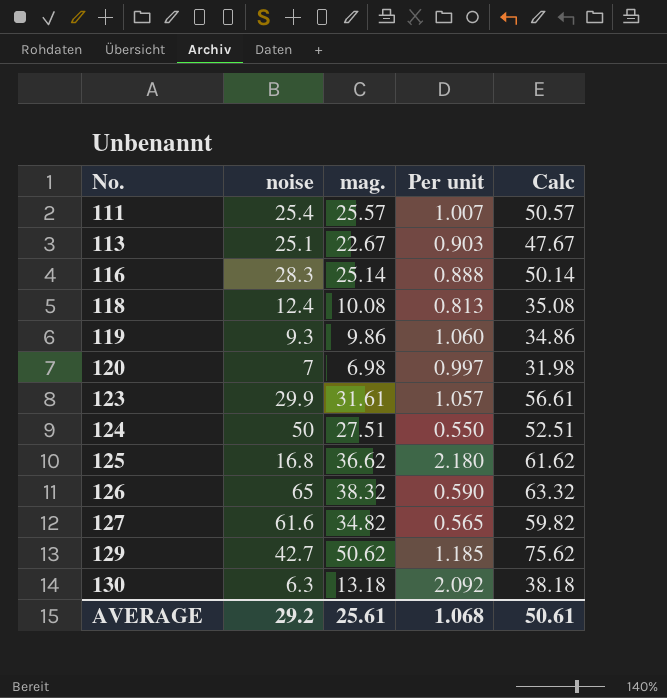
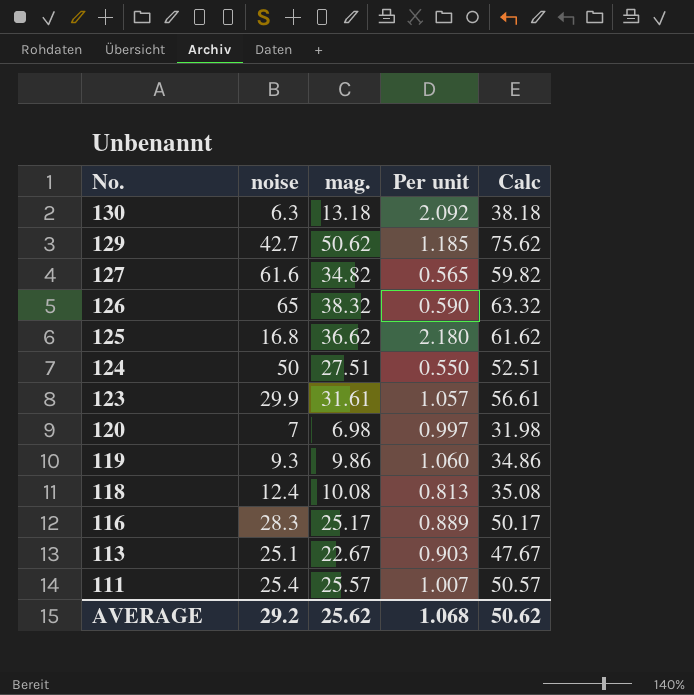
row order: No. ascending -> No. descending
116 | mag.: 25.14 -> 25.17
116 | Per unit: 0.888 -> 0.889
116 | Calc: 50.14 -> 50.17
AVERAGE | mag.: 25.61 -> 25.62
AVERAGE | Calc: 50.61 -> 50.62

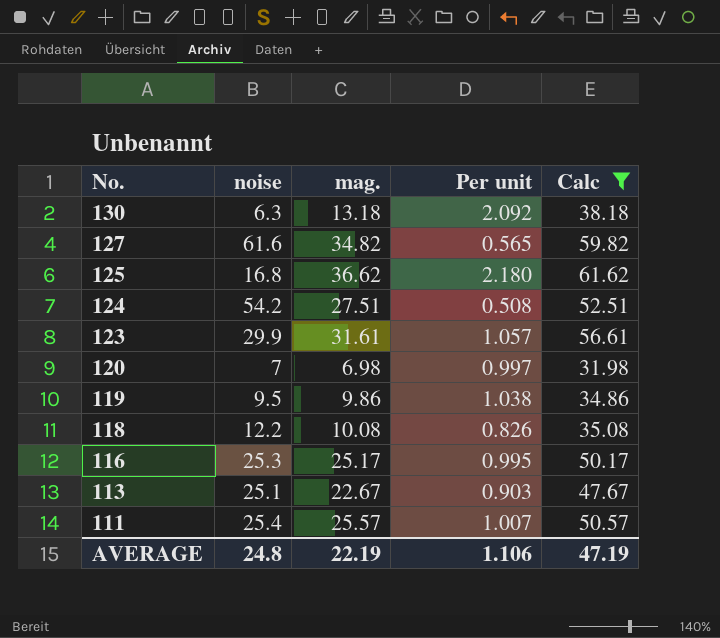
filter: none -> Calc <= 61.62
124 | noise: 50 -> 54.2
124 | Per unit: 0.550 -> 0.508
119 | noise: 9.3 -> 9.5
119 | Per unit: 1.060 -> 1.038
118 | noise: 12.4 -> 12.2
118 | Per unit: 0.813 -> 0.826
116 | noise: 28.3 -> 25.3
116 | Per unit: 0.889 -> 0.995
AVERAGE | noise: 29.2 -> 24.8
AVERAGE | mag.: 25.62 -> 22.19
AVERAGE | Per unit: 1.068 -> 1.106
AVERAGE | Calc: 50.62 -> 47.19

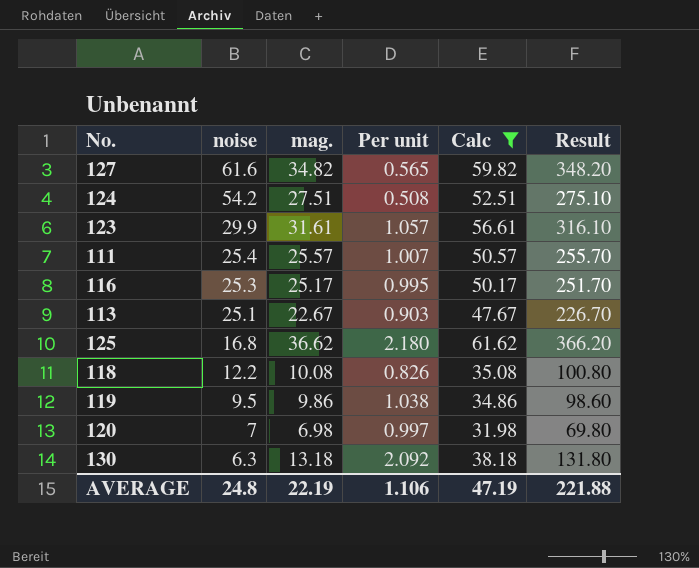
row order: No. descending -> noise descending
column Result | formula: none -> [mag.] * 10

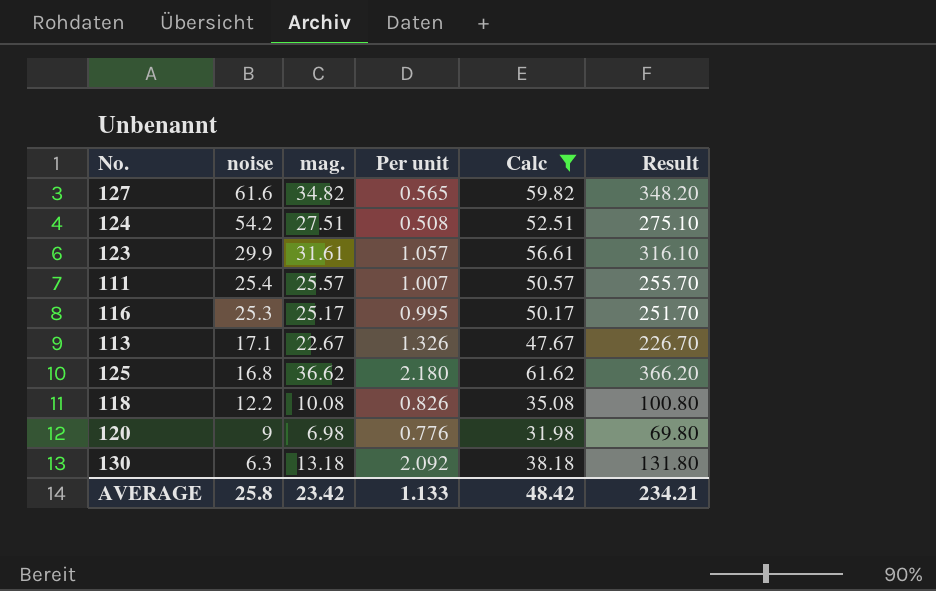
row 119: 9.5 | 9.86 | 1.038 | 34.86 | 98.60 -> none
113 | noise: 25.1 -> 17.1
113 | Per unit: 0.903 -> 1.326
120 | noise: 7 -> 9
120 | Per unit: 0.997 -> 0.776
AVERAGE | noise: 24.8 -> 25.8
AVERAGE | mag.: 22.19 -> 23.42
AVERAGE | Per unit: 1.106 -> 1.133
AVERAGE | Calc: 47.19 -> 48.42
AVERAGE | Result: 221.88 -> 234.21

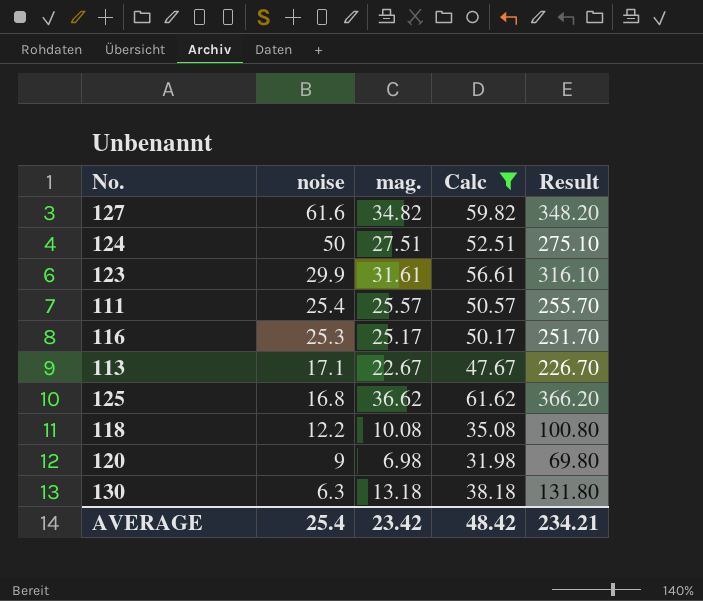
column Per unit | formula: [mag.] / [noise] -> none
124 | noise: 54.2 -> 50
AVERAGE | noise: 25.8 -> 25.4

